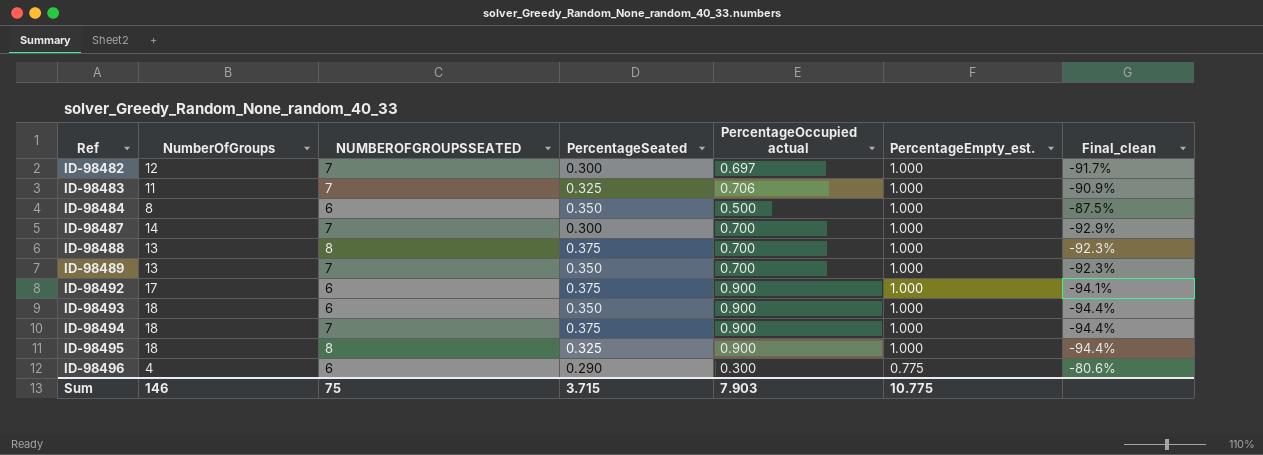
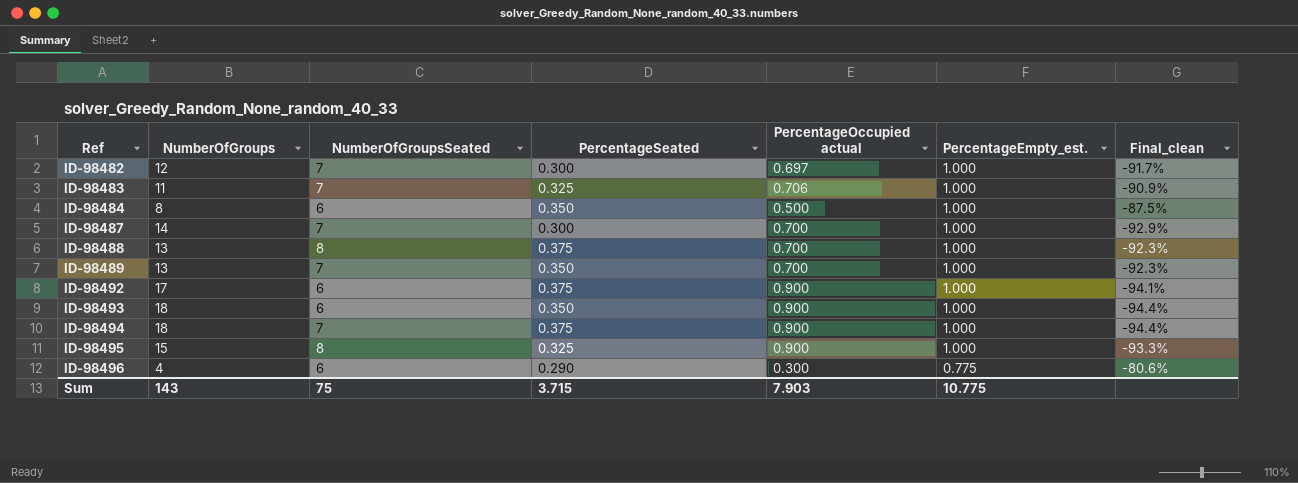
column name: NUMBEROFGROUPSSEATED -> NumberOfGroupsSeated
ID-98495 | NumberOfGroups: 18 -> 15
ID-98495 | Final_clean: -94.4% -> -93.3%
Sum | NumberOfGroups: 146 -> 143

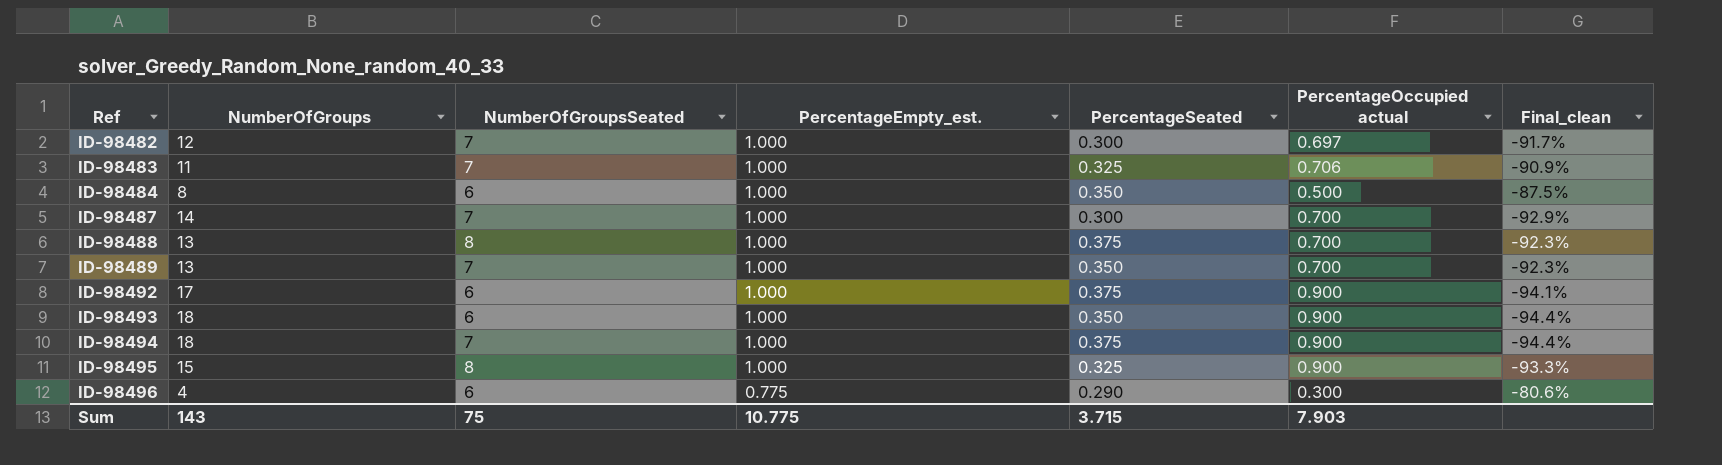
column PercentageEmpty_est. | position: 6 -> 4

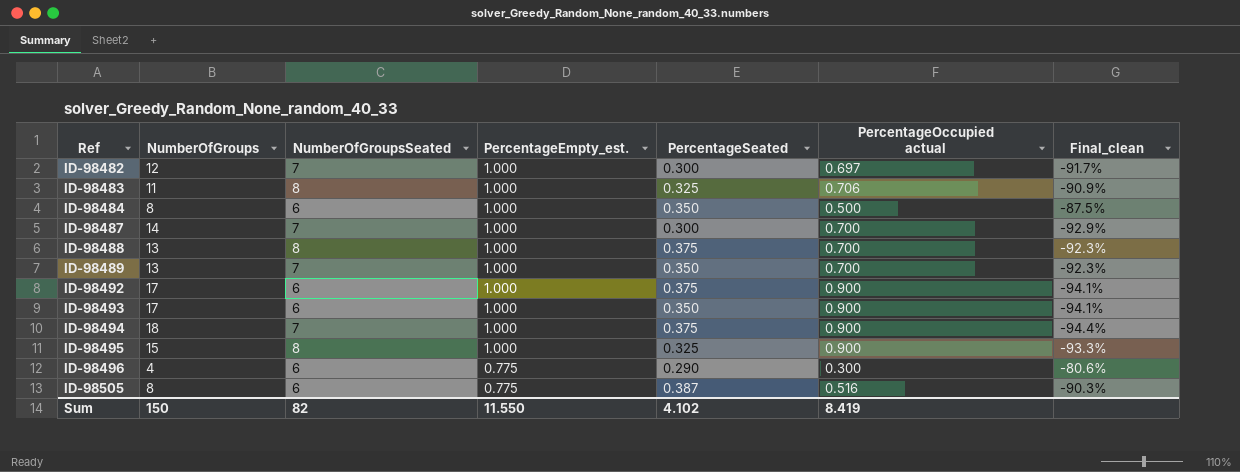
ID-98483 | NumberOfGroupsSeated: 7 -> 8
ID-98493 | NumberOfGroups: 18 -> 17
ID-98493 | Final_clean: -94.4% -> -94.1%
row ID-98505: none -> 8 | 6 | 0.775 | 0.387 | 0.516 | -90.3%
Sum | NumberOfGroups: 143 -> 150
Sum | NumberOfGroupsSeated: 75 -> 82
Sum | PercentageEmpty_est.: 10.775 -> 11.550
Sum | PercentageSeated: 3.715 -> 4.102
Sum | PercentageOccupied actual: 7.903 -> 8.419

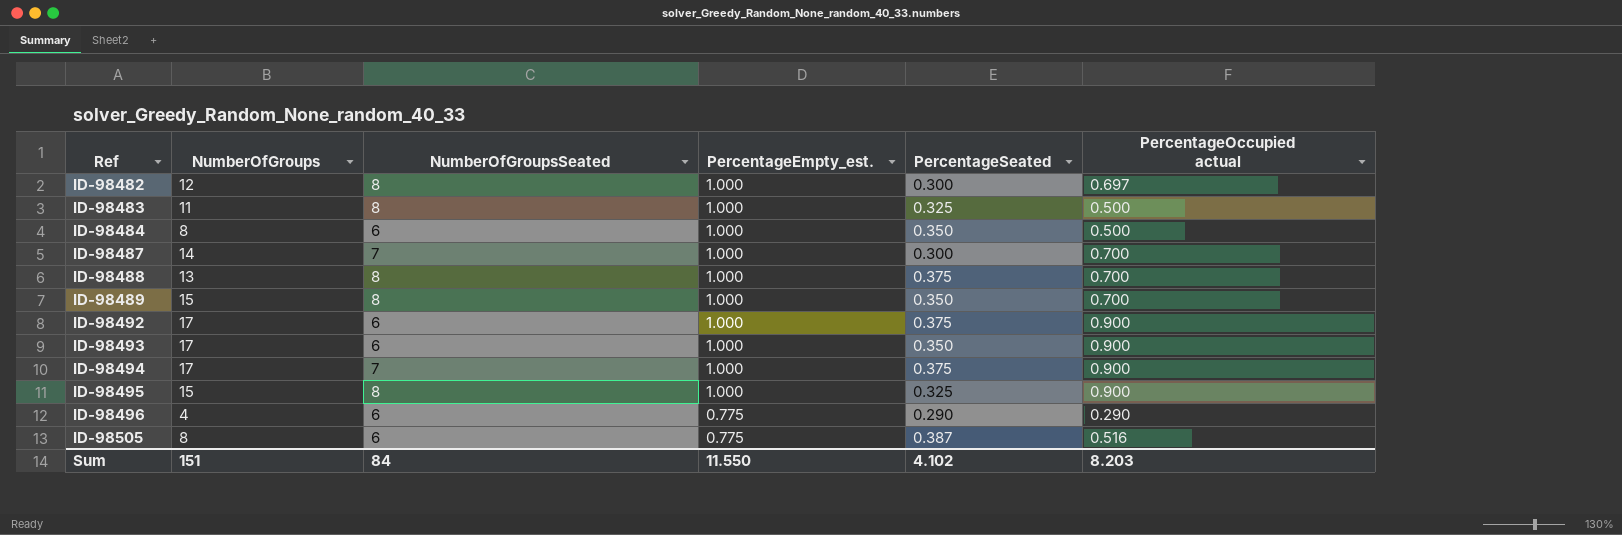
column Final_clean | formula: ([PercentageEmpty_est.] - [NumberOfGroups]) / [NumberOfGroups] -> none
ID-98482 | NumberOfGroupsSeated: 7 -> 8
ID-98483 | PercentageOccupied actual: 0.706 -> 0.500
ID-98489 | NumberOfGroups: 13 -> 15
ID-98489 | NumberOfGroupsSeated: 7 -> 8
ID-98494 | NumberOfGroups: 18 -> 17
ID-98496 | PercentageOccupied actual: 0.300 -> 0.290
Sum | NumberOfGroups: 150 -> 151
Sum | NumberOfGroupsSeated: 82 -> 84
Sum | PercentageOccupied actual: 8.419 -> 8.203

